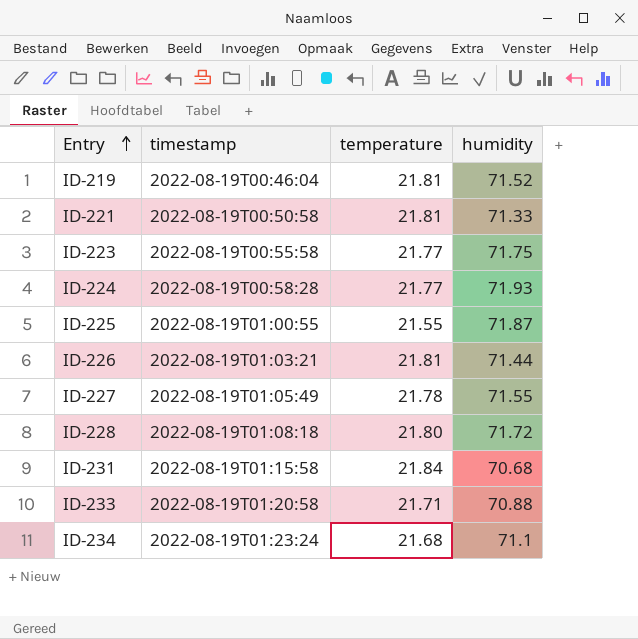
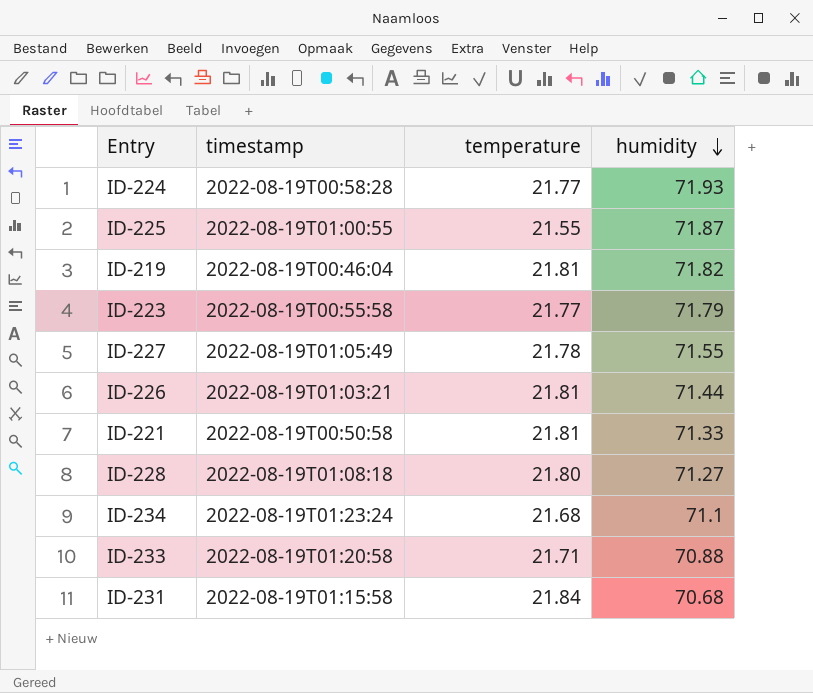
row order: Entry ascending -> humidity descending
ID-219 | humidity: 71.52 -> 71.82
ID-223 | humidity: 71.75 -> 71.79
ID-228 | humidity: 71.72 -> 71.27

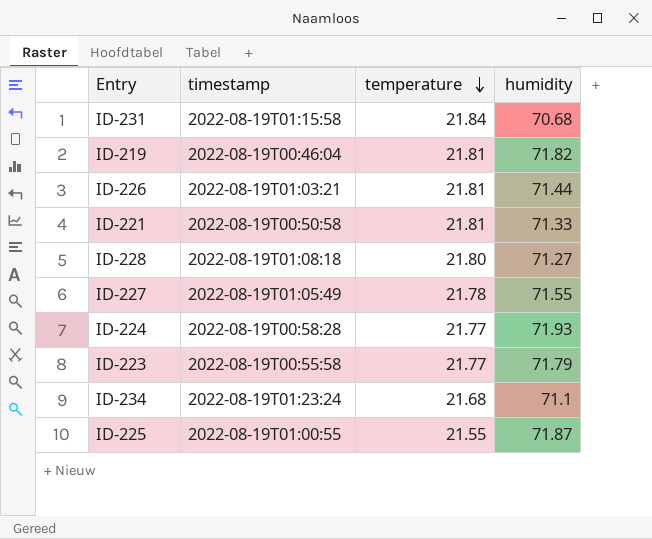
row order: humidity descending -> temperature descending
row ID-233: 2022-08-19T01:20:58 | 21.71 | 70.88 -> none

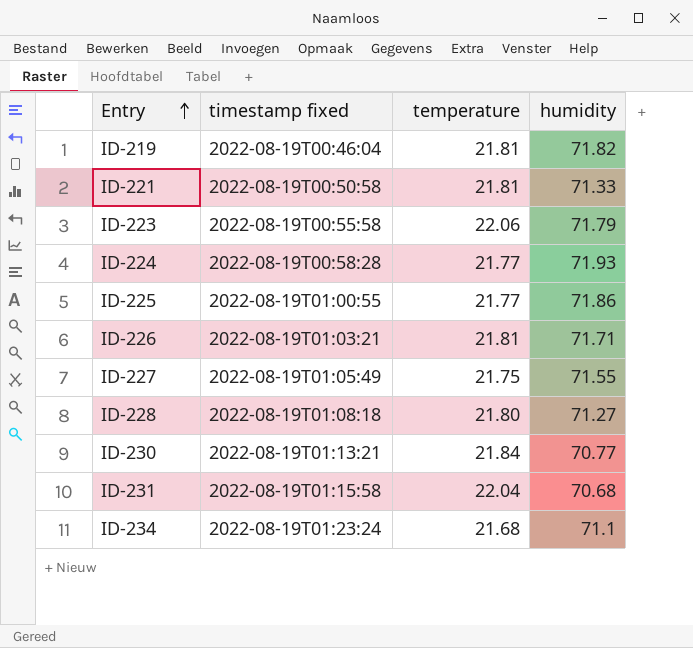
row order: temperature descending -> Entry ascending
column name: timestamp -> timestamp fixed
ID-223 | temperature: 21.77 -> 22.06
ID-225 | temperature: 21.55 -> 21.77
ID-225 | humidity: 71.87 -> 71.86
ID-226 | humidity: 71.44 -> 71.71
ID-227 | temperature: 21.78 -> 21.75
row ID-230: none -> 2022-08-19T01:13:21 | 21.84 | 70.77
ID-231 | temperature: 21.84 -> 22.04

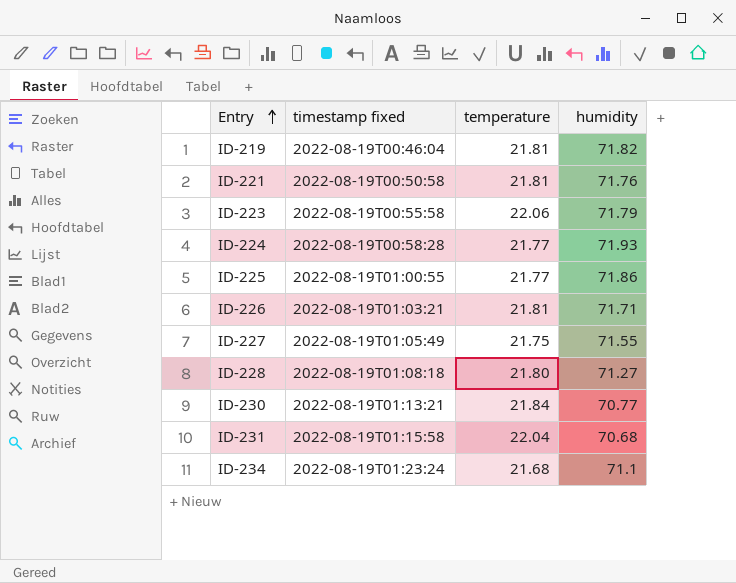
ID-221 | humidity: 71.33 -> 71.76

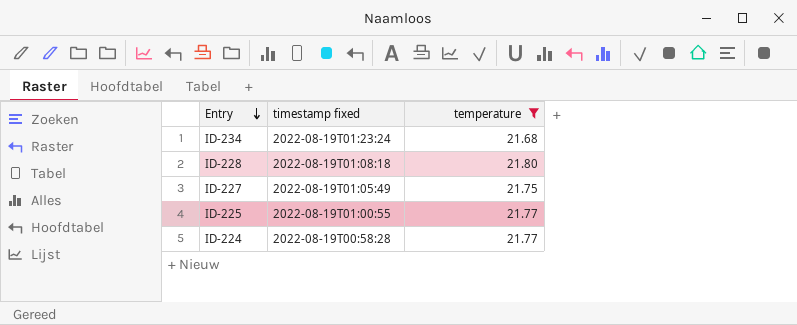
filter: none -> temperature <= 21.80
row order: Entry ascending -> Entry descending
column humidity | position: 4 -> none

